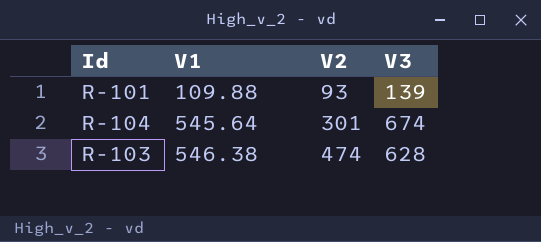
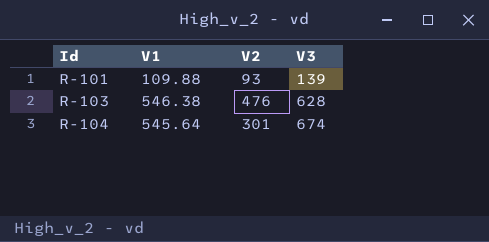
row order: V1 ascending -> Id ascending
R-103 | V2: 474 -> 476

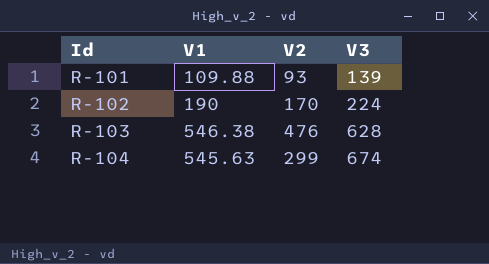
row R-102: none -> 190 | 170 | 224
R-104 | V1: 545.64 -> 545.63
R-104 | V2: 301 -> 299

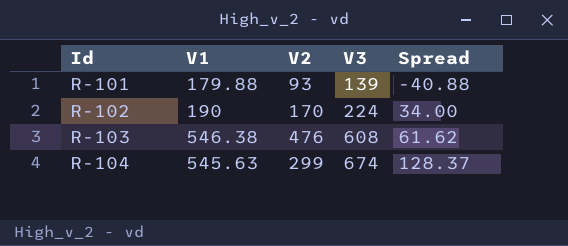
column Spread | formula: none -> [V3] - [V1]
R-101 | V1: 109.88 -> 179.88
R-103 | V3: 628 -> 608

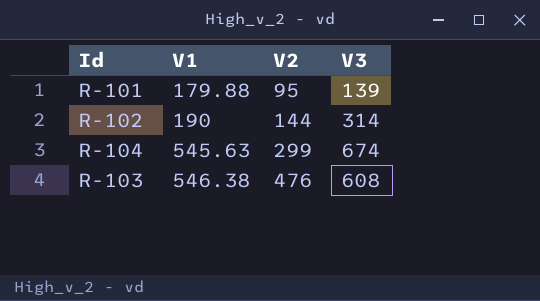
row order: Id ascending -> V1 ascending
column Spread | formula: [V3] - [V1] -> none
R-101 | V2: 93 -> 95
R-102 | V2: 170 -> 144
R-102 | V3: 224 -> 314

